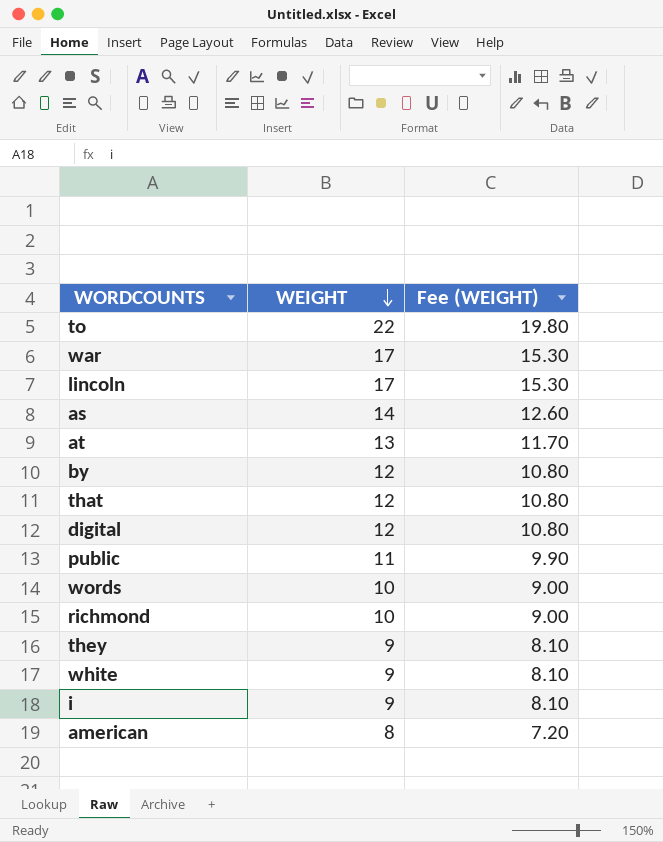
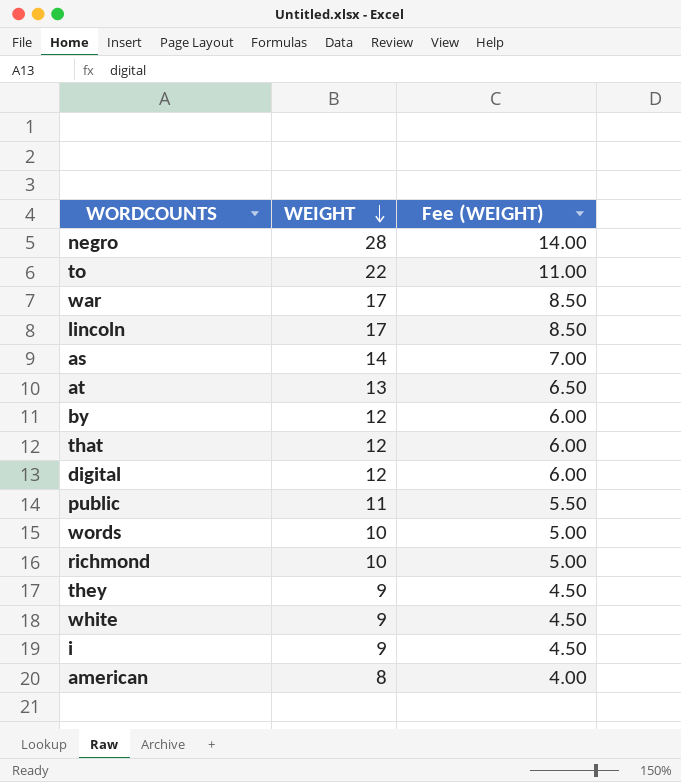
column Fee (WEIGHT) | formula: [WEIGHT] * 0.9 -> [WEIGHT] * 0.5
row negro: none -> 28 | 14.00

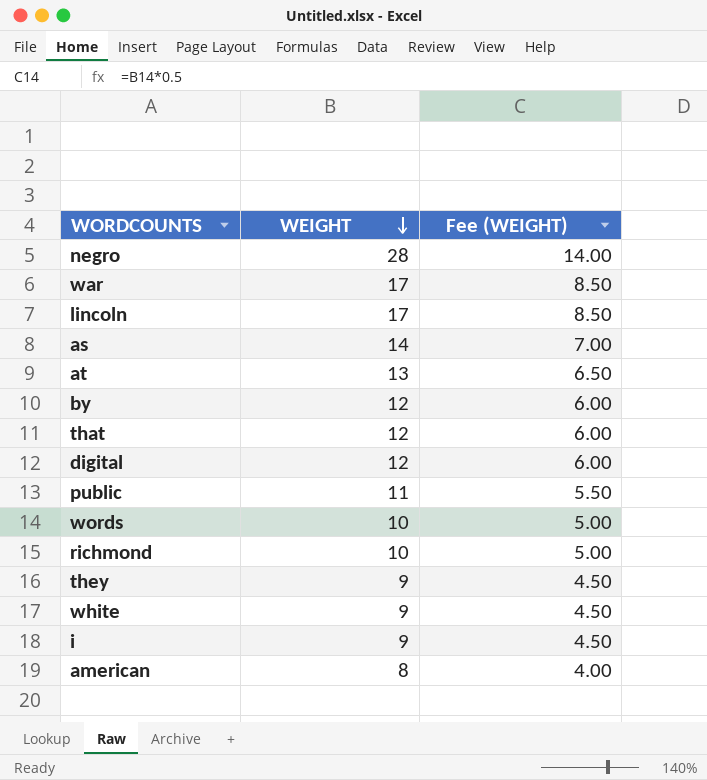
row to: 22 | 11.00 -> none

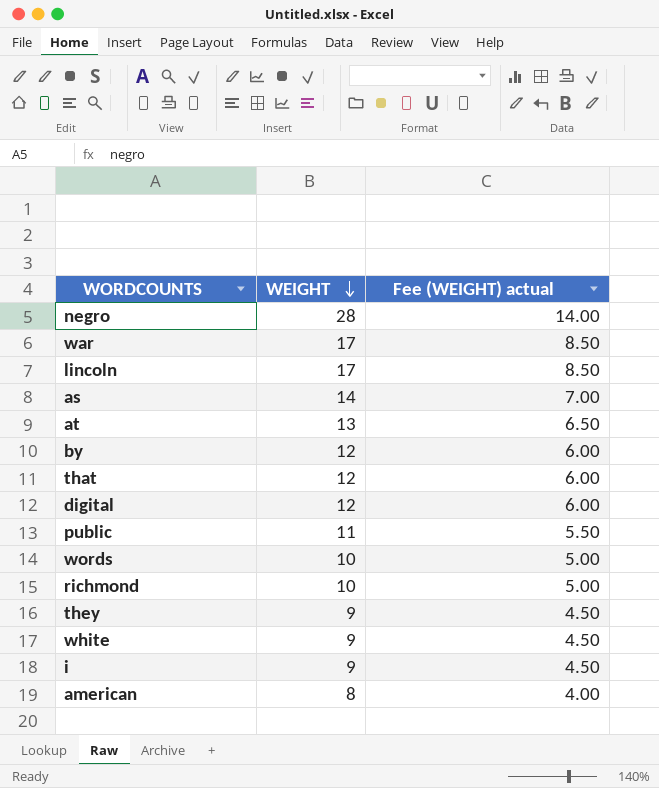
column name: Fee (WEIGHT) -> Fee (WEIGHT) actual

